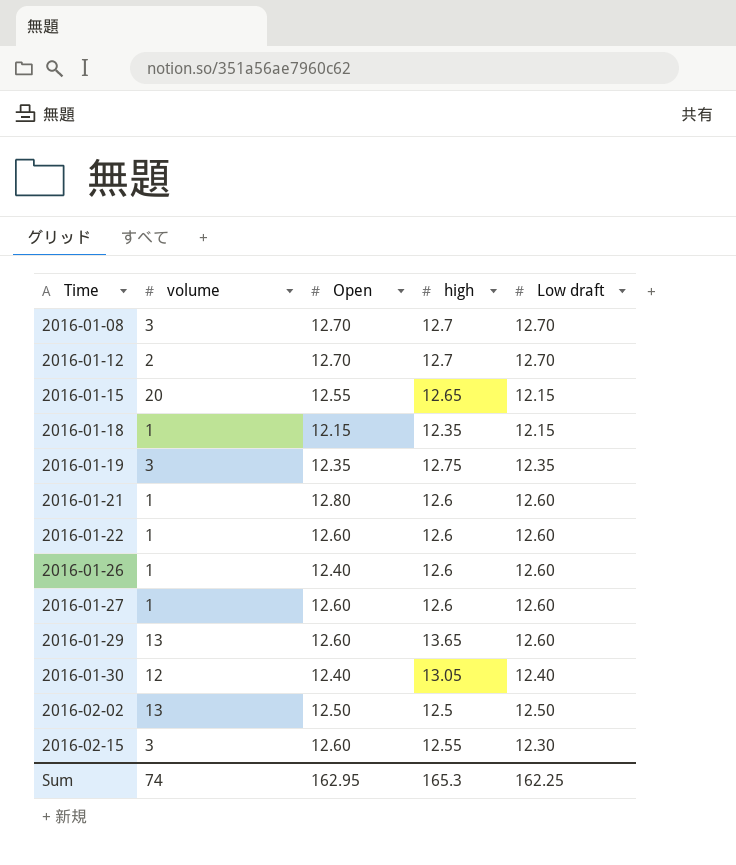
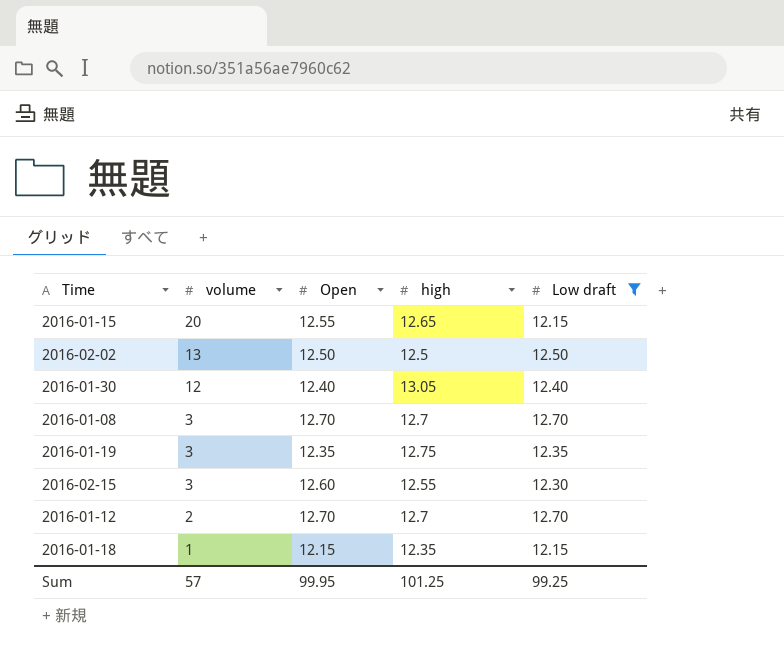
filter: none -> Low draft != 12.60
row order: Time ascending -> volume descending
Sum | volume: 74 -> 57
Sum | Open: 162.95 -> 99.95
Sum | high: 165.3 -> 101.25
Sum | Low draft: 162.25 -> 99.25

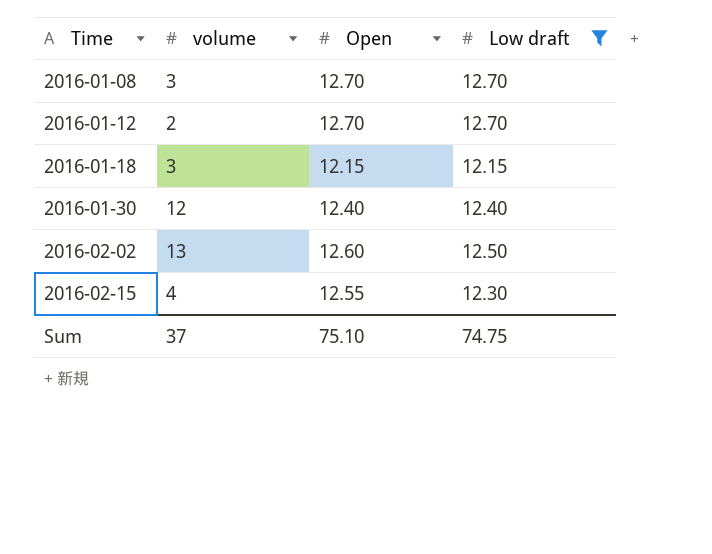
row order: volume descending -> Time ascending
column high | position: 4 -> none
row 2016-01-15: 20 | 12.55 | 12.65 | 12.15 -> none
row 2016-01-19: 3 | 12.35 | 12.75 | 12.35 -> none
2016-01-18 | volume: 1 -> 3
2016-02-02 | Open: 12.50 -> 12.60
2016-02-15 | volume: 3 -> 4
2016-02-15 | Open: 12.60 -> 12.55
Sum | volume: 57 -> 37
Sum | Open: 99.95 -> 75.10
Sum | Low draft: 99.25 -> 74.75

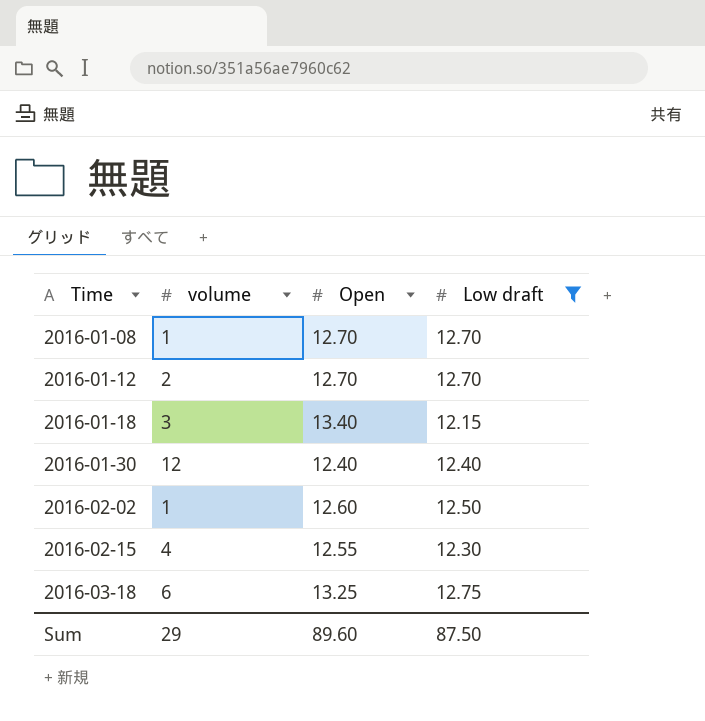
2016-01-08 | volume: 3 -> 1
2016-01-18 | Open: 12.15 -> 13.40
2016-02-02 | volume: 13 -> 1
row 2016-03-18: none -> 6 | 13.25 | 12.75
Sum | volume: 37 -> 29
Sum | Open: 75.10 -> 89.60
Sum | Low draft: 74.75 -> 87.50

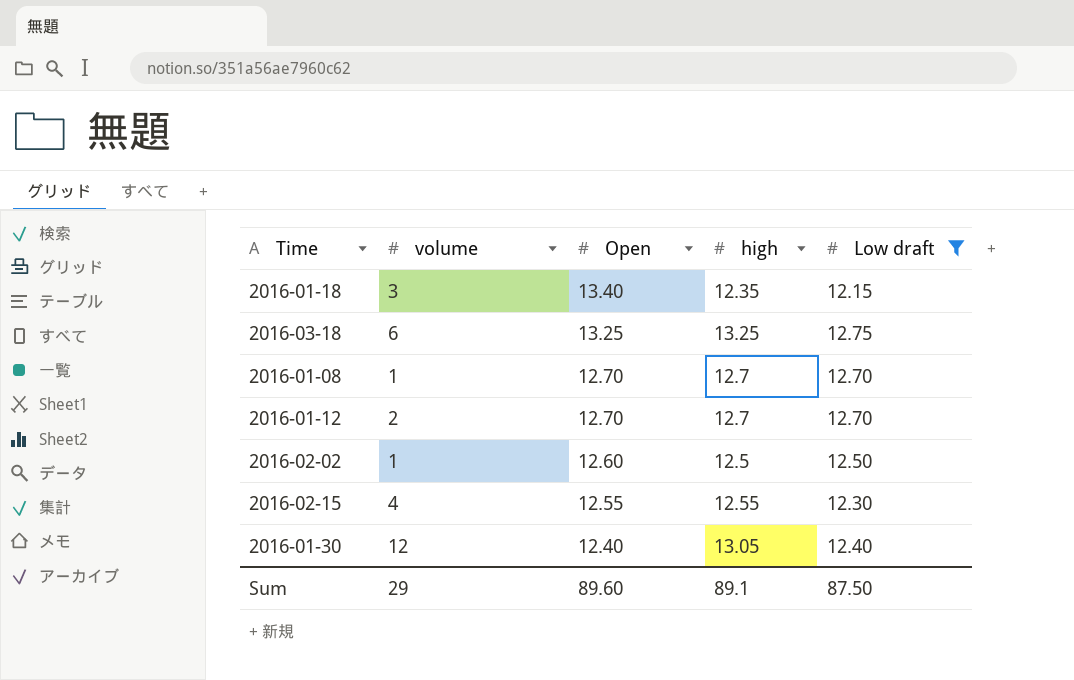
row order: Time ascending -> Open descending
column high | position: none -> 4

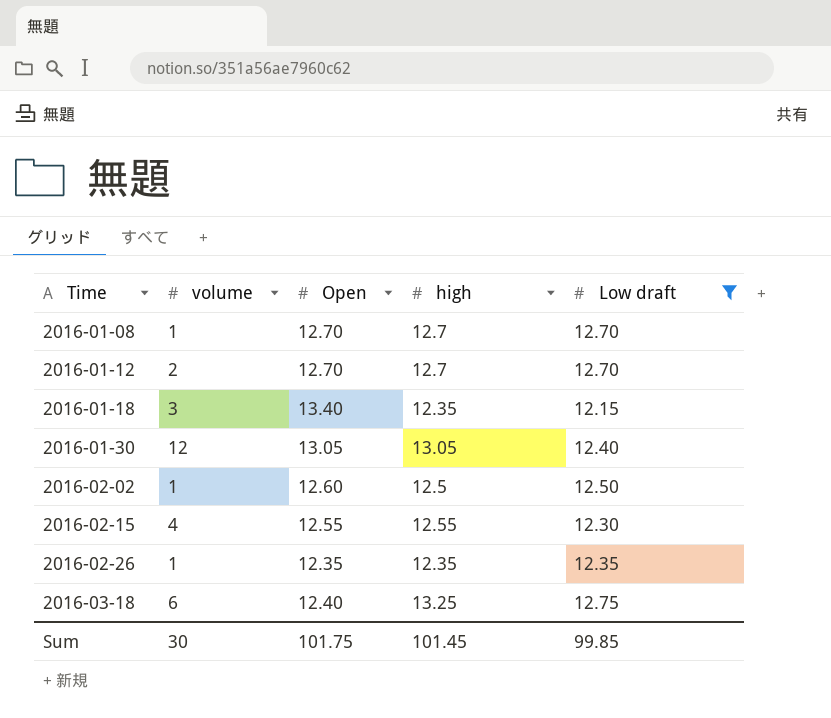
row order: Open descending -> Time ascending
2016-01-30 | Open: 12.40 -> 13.05
row 2016-02-26: none -> 1 | 12.35 | 12.35 | 12.35
2016-03-18 | Open: 13.25 -> 12.40
Sum | volume: 29 -> 30
Sum | Open: 89.60 -> 101.75
Sum | high: 89.1 -> 101.45
Sum | Low draft: 87.50 -> 99.85

